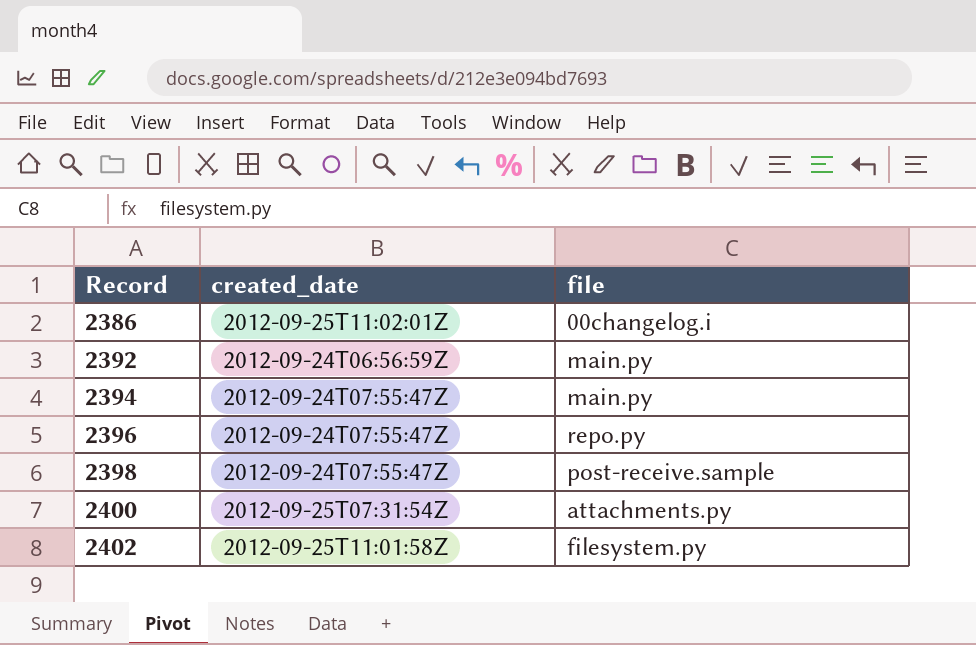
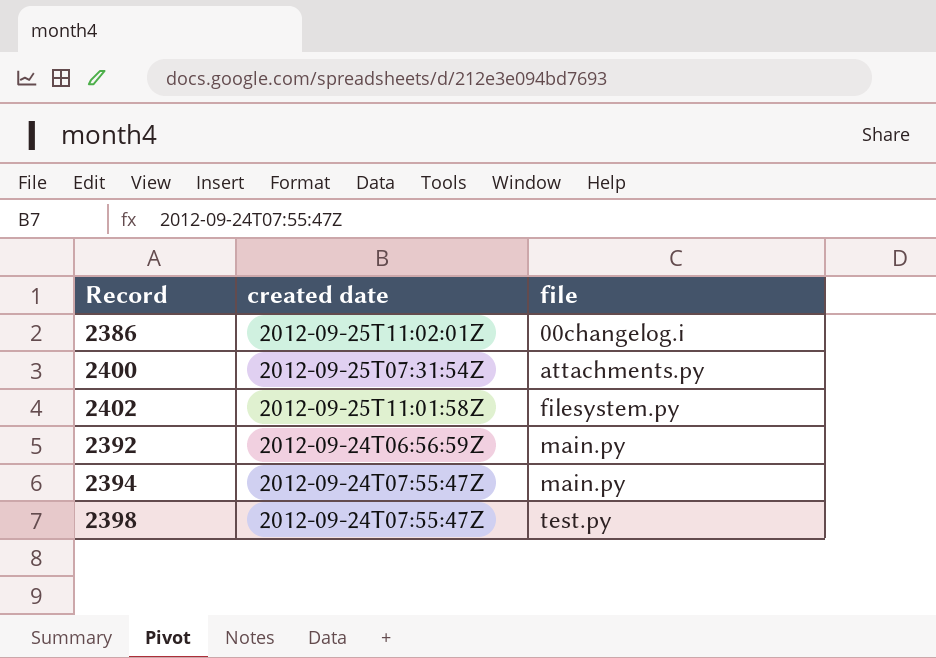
row order: Record ascending -> file ascending
column name: created_date -> created date
row 2396: 2012-09-24T07:55:47Z | repo.py -> none
2398 | file: post-receive.sample -> test.py

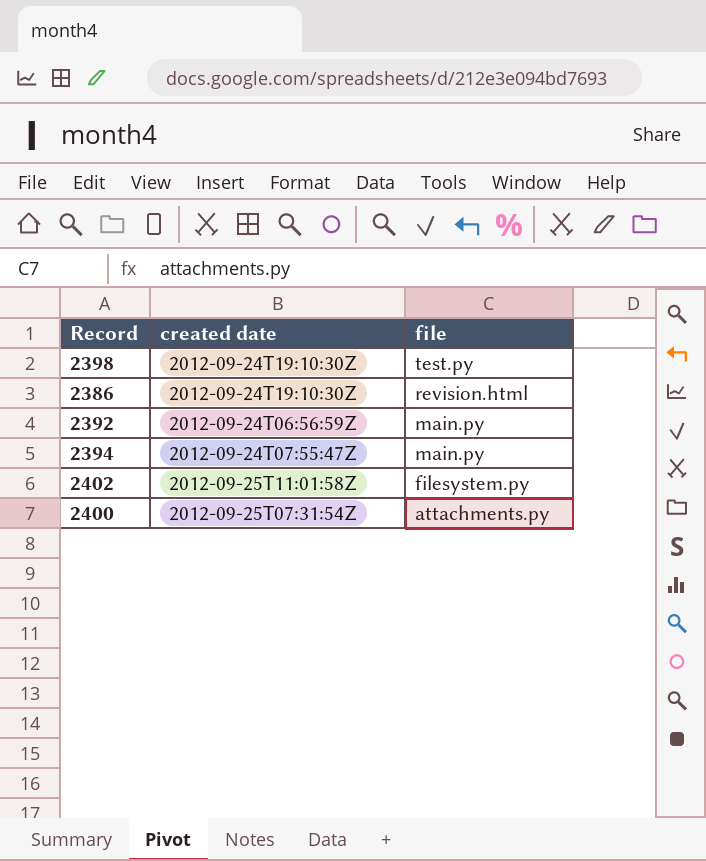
row order: file ascending -> file descending
2398 | created date: 2012-09-24T07:55:47Z -> 2012-09-24T19:10:30Z
2386 | created date: 2012-09-25T11:02:01Z -> 2012-09-24T19:10:30Z
2386 | file: 00changelog.i -> revision.html

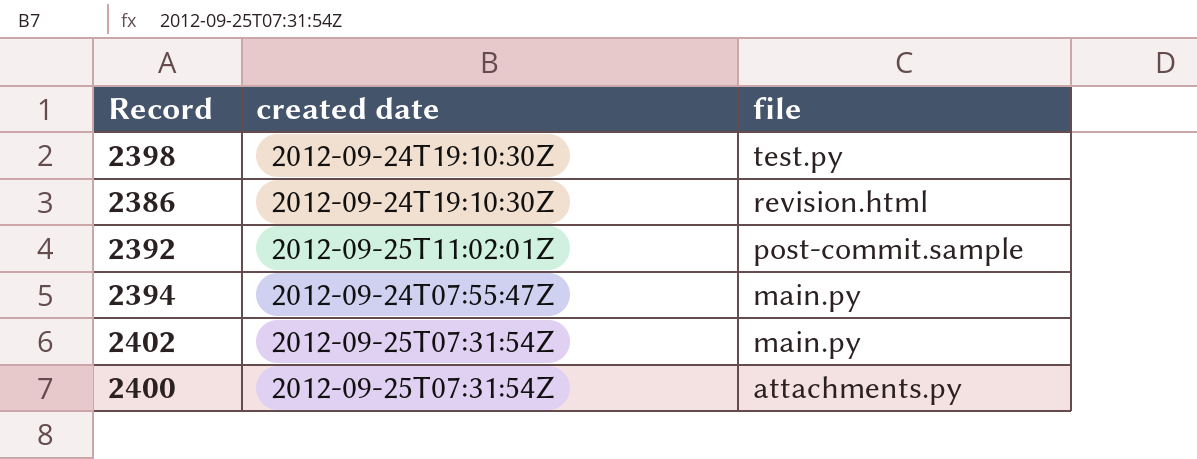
2392 | created date: 2012-09-24T06:56:59Z -> 2012-09-25T11:02:01Z
2392 | file: main.py -> post-commit.sample
2402 | created date: 2012-09-25T11:01:58Z -> 2012-09-25T07:31:54Z
2402 | file: filesystem.py -> main.py

